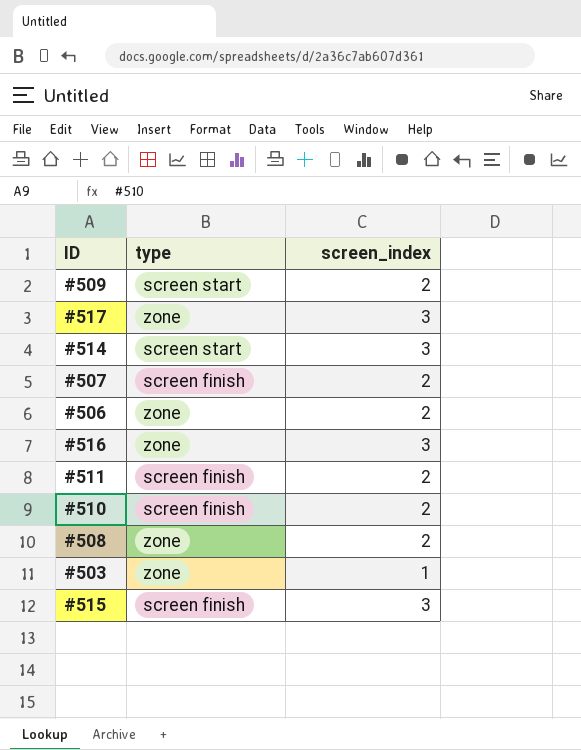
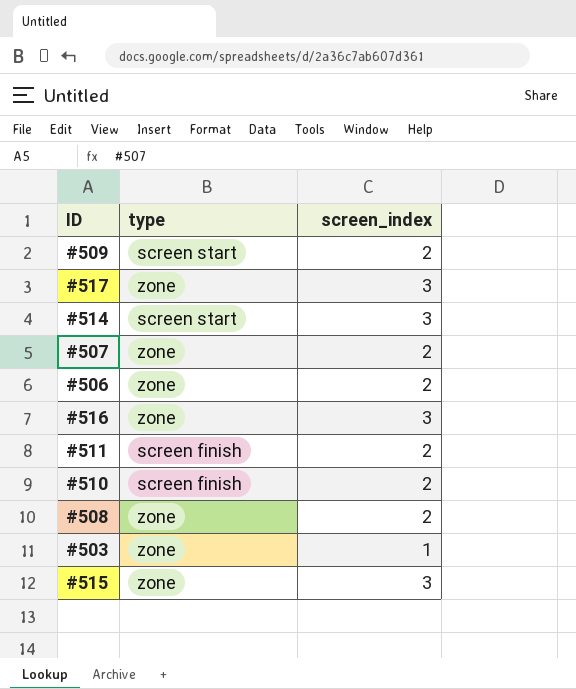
#507 | type: screen finish -> zone
#515 | type: screen finish -> zone

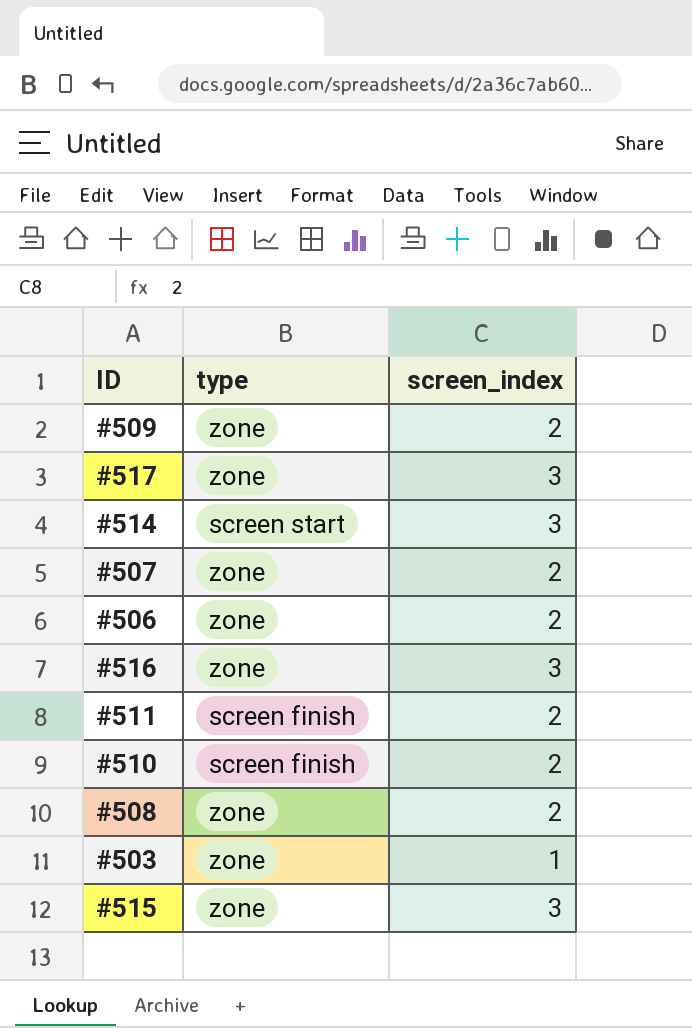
#509 | type: screen start -> zone

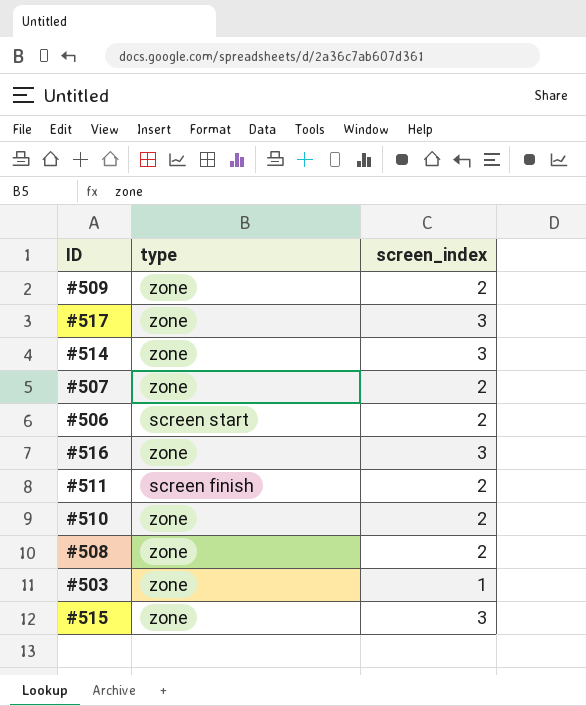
#514 | type: screen start -> zone
#506 | type: zone -> screen start
#510 | type: screen finish -> zone

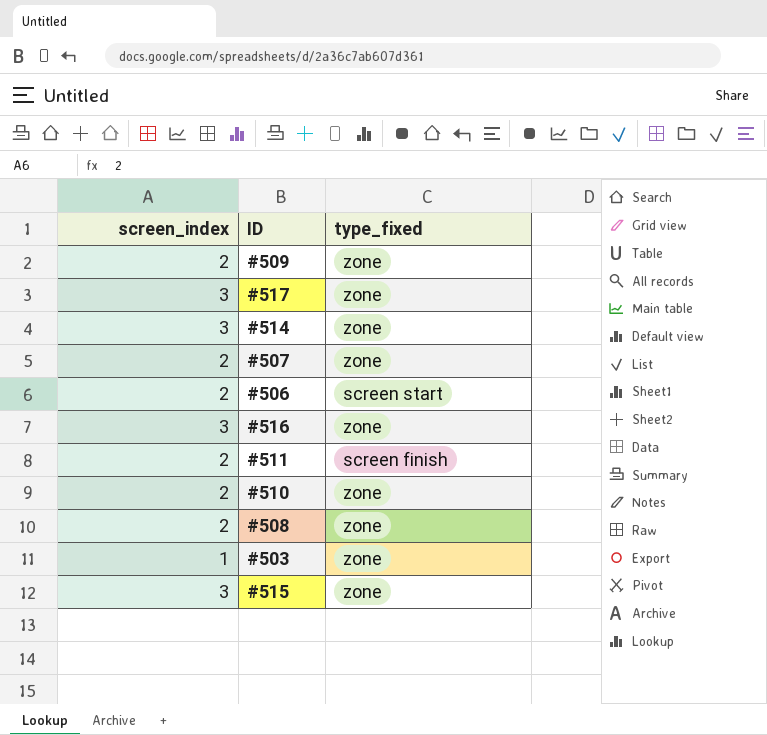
column screen_index | position: 3 -> 1
column name: type -> type_fixed

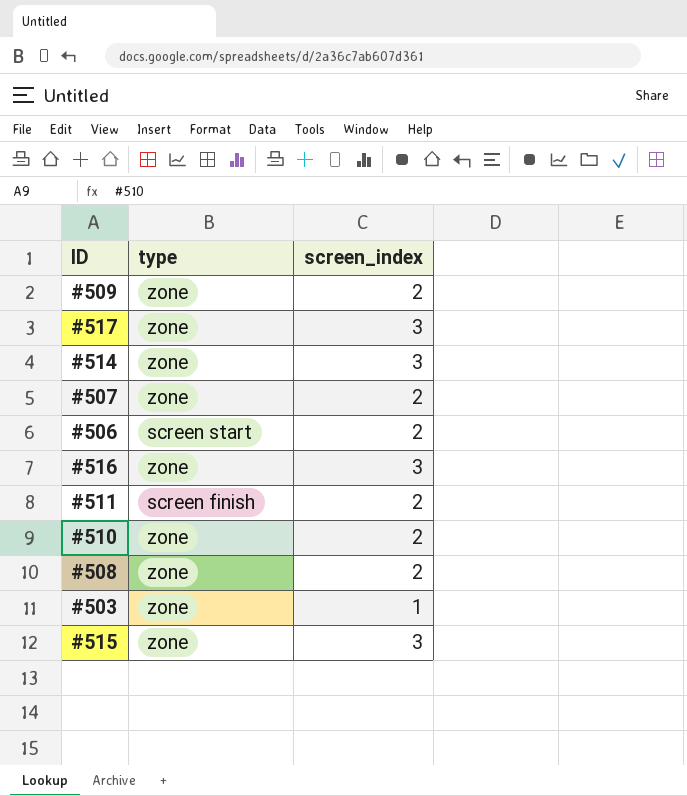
column name: type_fixed -> type
column screen_index | position: 1 -> 3

